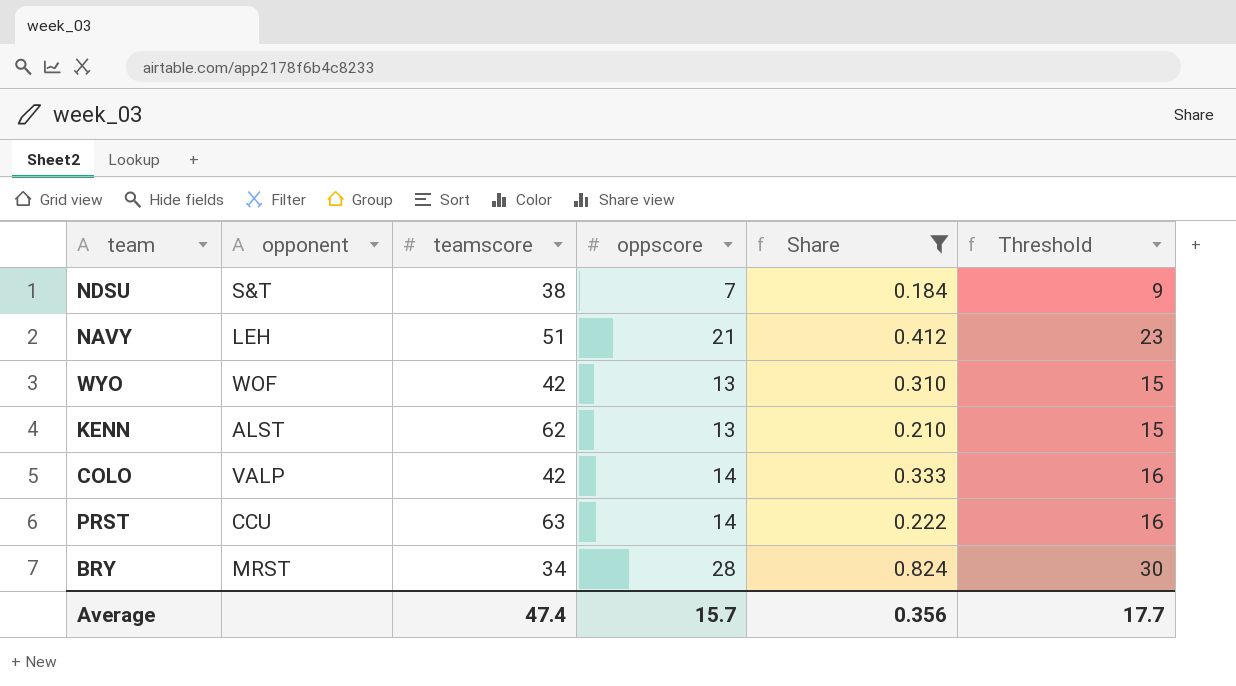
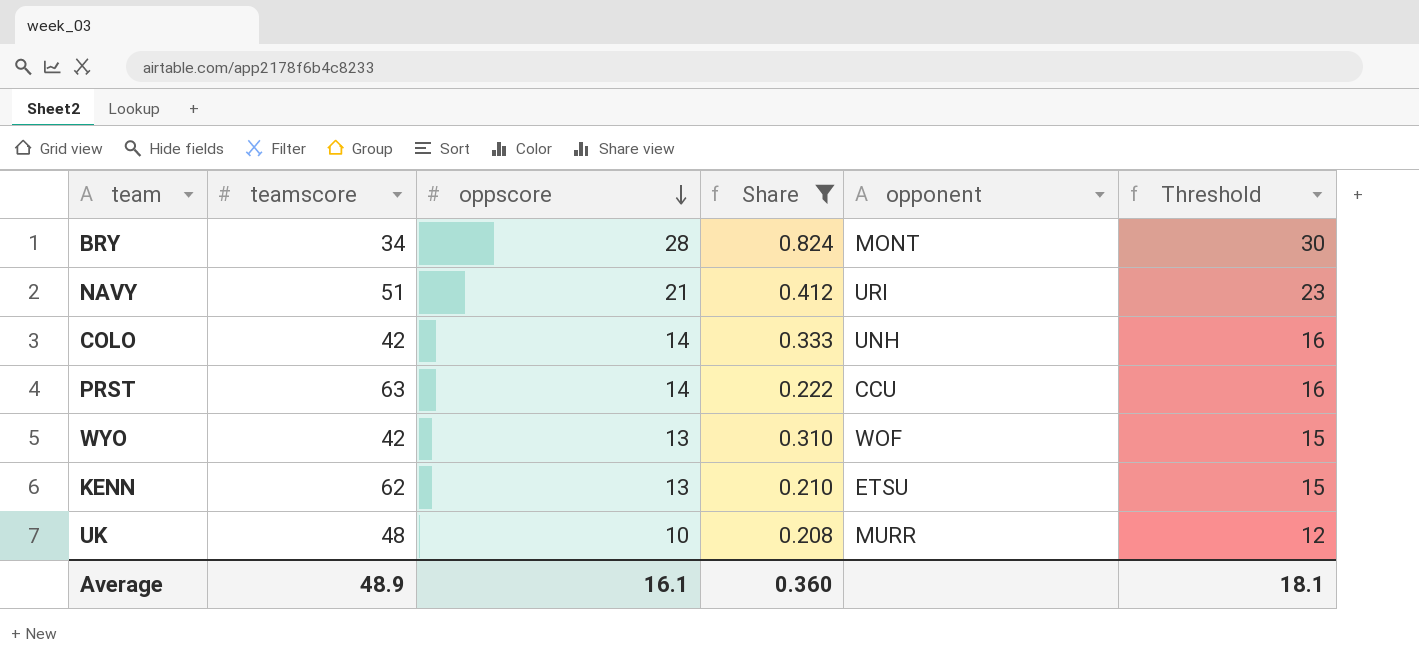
row order: none -> oppscore descending
column opponent | position: 2 -> 5
row NDSU: S&T | 38 | 7 | 0.184 | 9 -> none
BRY | opponent: MRST -> MONT
NAVY | opponent: LEH -> URI
COLO | opponent: VALP -> UNH
KENN | opponent: ALST -> ETSU
row UK: none -> 48 | 10 | 0.208 | MURR | 12
Average | teamscore: 47.4 -> 48.9
Average | oppscore: 15.7 -> 16.1
Average | Share: 0.356 -> 0.360
Average | Threshold: 17.7 -> 18.1

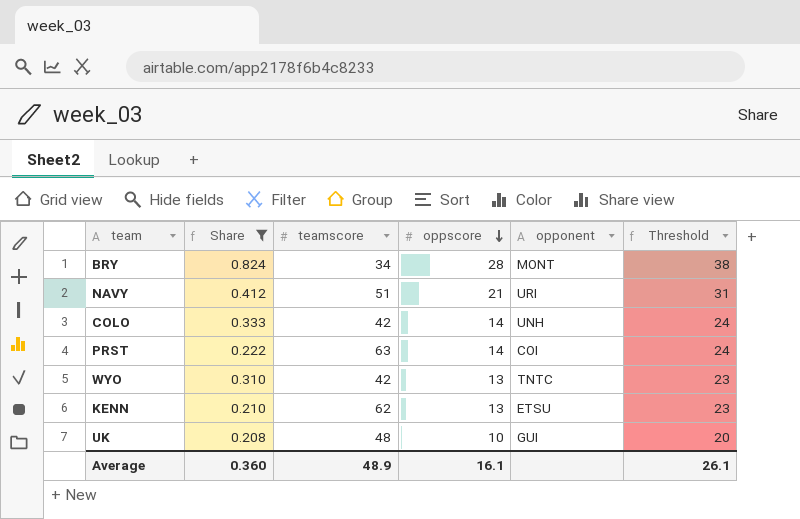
column Share | position: 4 -> 2
column Threshold | formula: [oppscore] + 2 -> [oppscore] + 10
PRST | opponent: CCU -> COI
WYO | opponent: WOF -> TNTC
UK | opponent: MURR -> GUI
Average | Threshold: 18.1 -> 26.1

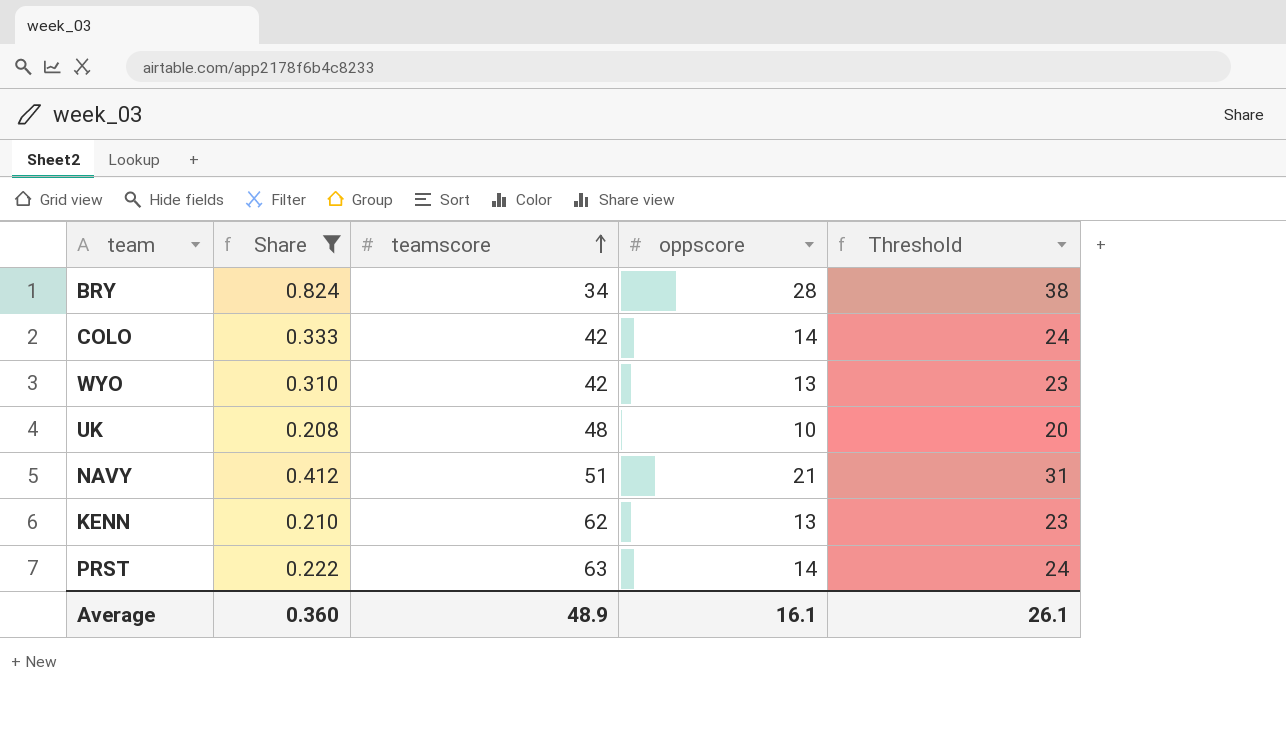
row order: oppscore descending -> teamscore ascending
column opponent | position: 5 -> none

